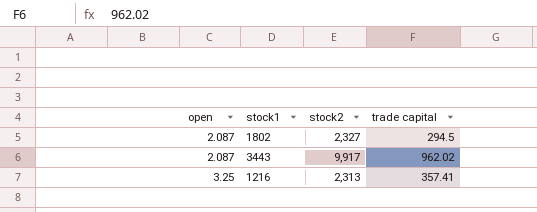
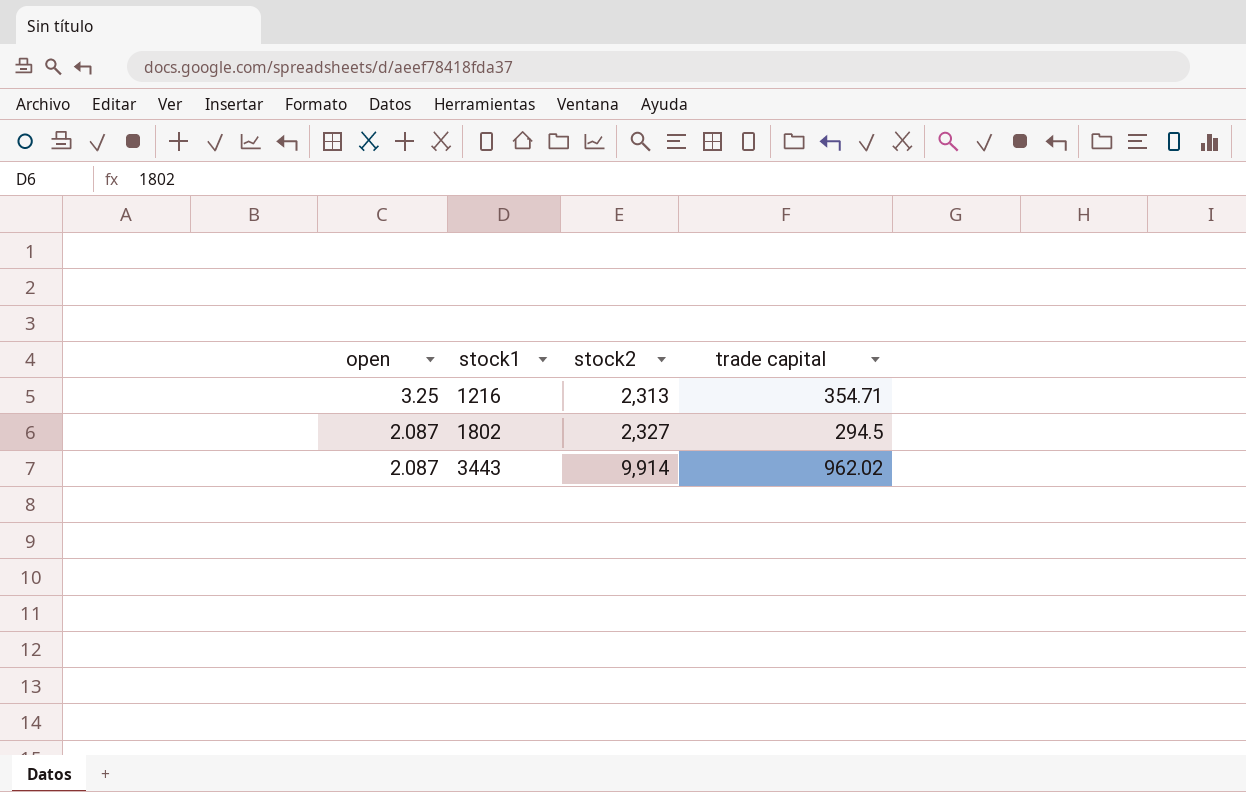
row order: open ascending -> open descending
1216 | trade capital: 357.41 -> 354.71
3443 | stock2: 9,917 -> 9,914

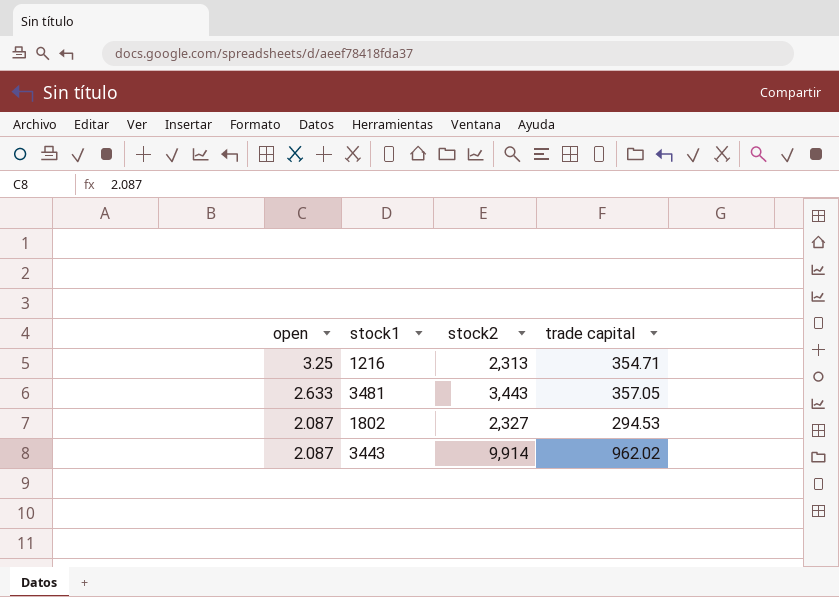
row 3481: none -> 2.633 | 3,443 | 357.05
1802 | trade capital: 294.5 -> 294.53

